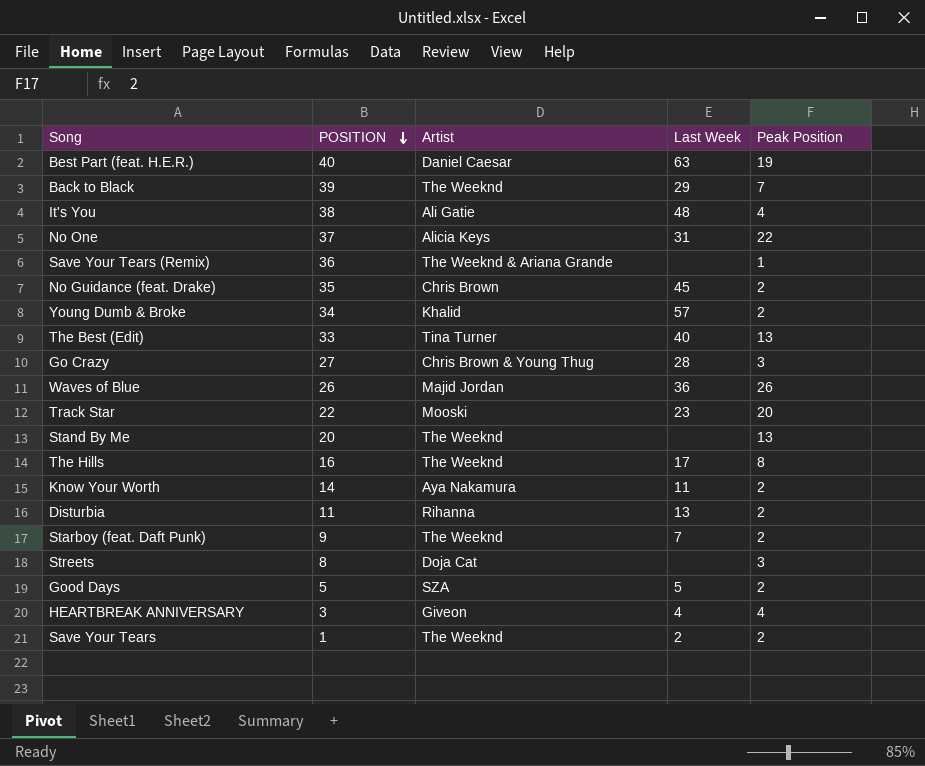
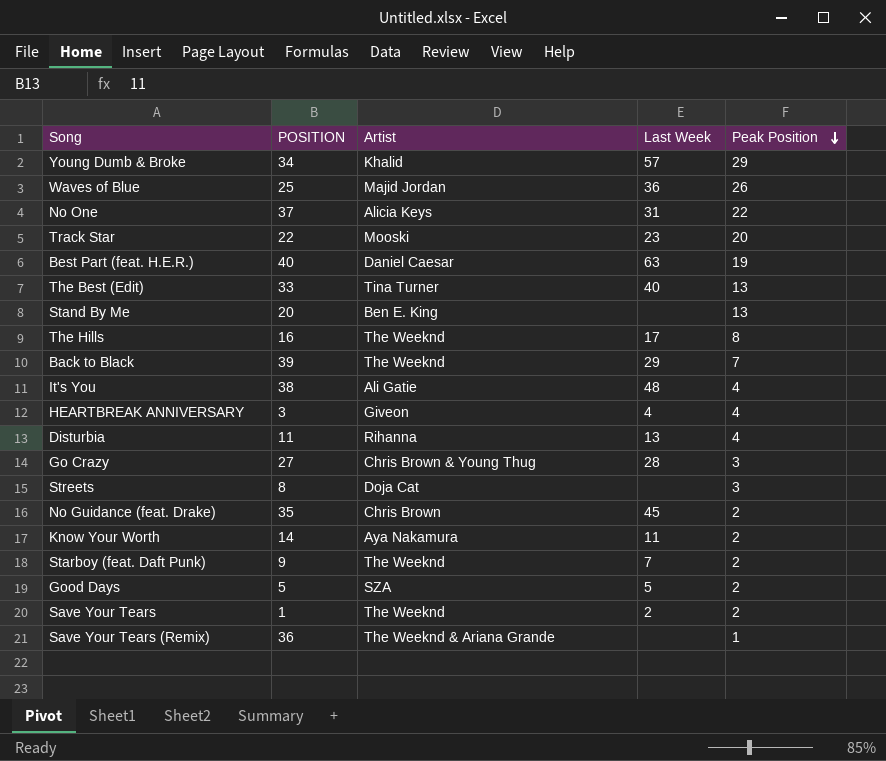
row order: POSITION descending -> Peak Position descending
Young Dumb & Broke | Peak Position: 2 -> 29
Waves of Blue | POSITION: 26 -> 25
Stand By Me | Artist: The Weeknd -> Ben E. King
Disturbia | Peak Position: 2 -> 4

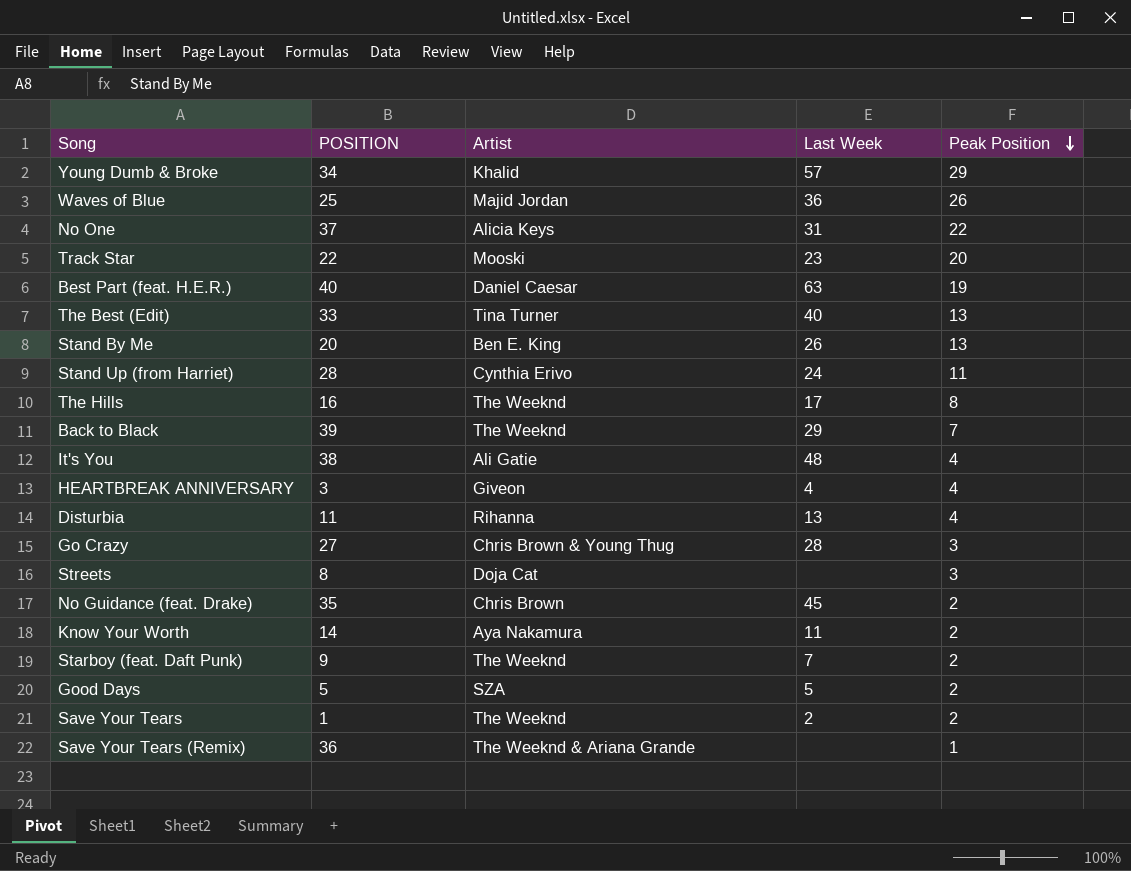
Stand By Me | Last Week: none -> 26
row Stand Up (from Harriet): none -> 28 | Cynthia Erivo | 24 | 11

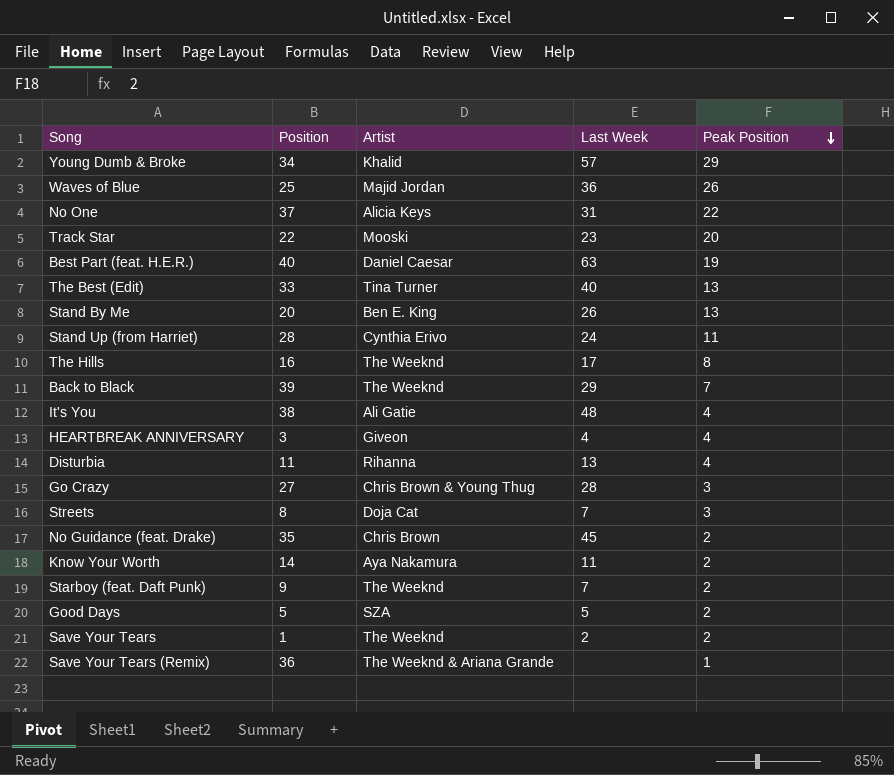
column name: POSITION -> Position
Streets | Last Week: none -> 7

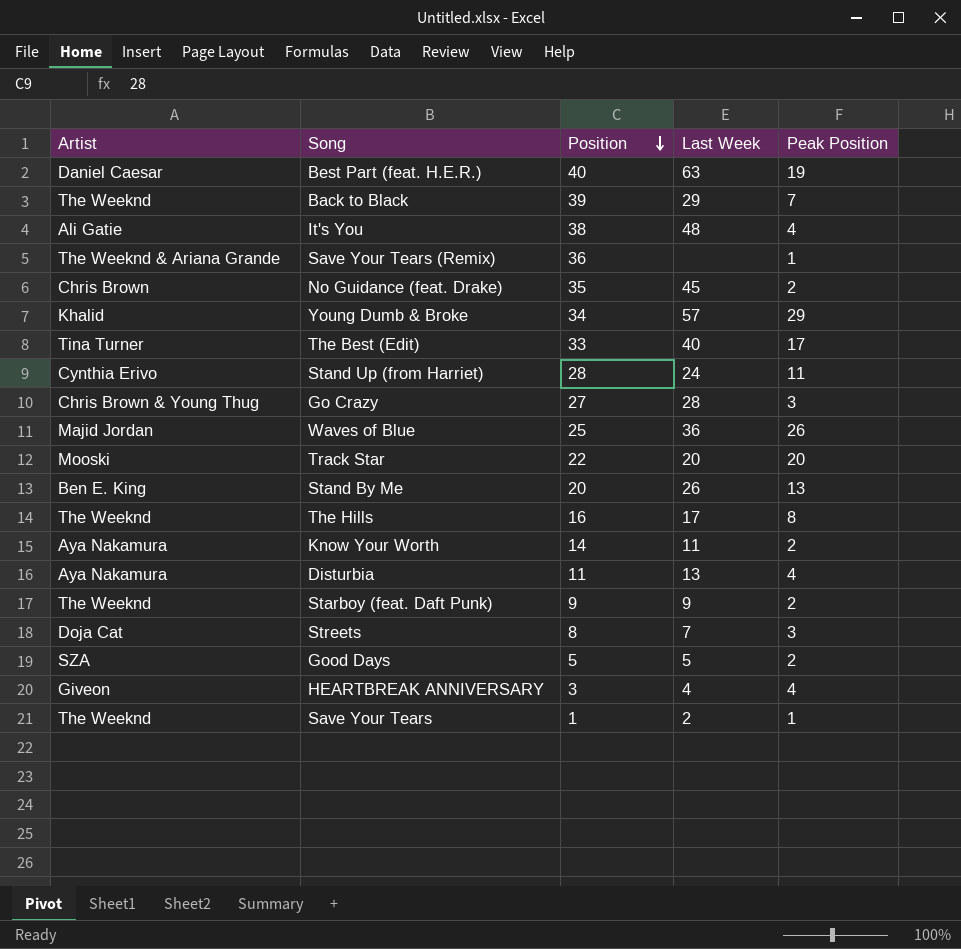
row order: Peak Position descending -> Position descending
column Artist | position: 3 -> 1
row No One: 37 | Alicia Keys | 31 | 22 -> none
The Best (Edit) | Peak Position: 13 -> 17
Track Star | Last Week: 23 -> 20
Disturbia | Artist: Rihanna -> Aya Nakamura
Starboy (feat. Daft Punk) | Last Week: 7 -> 9
Save Your Tears | Peak Position: 2 -> 1

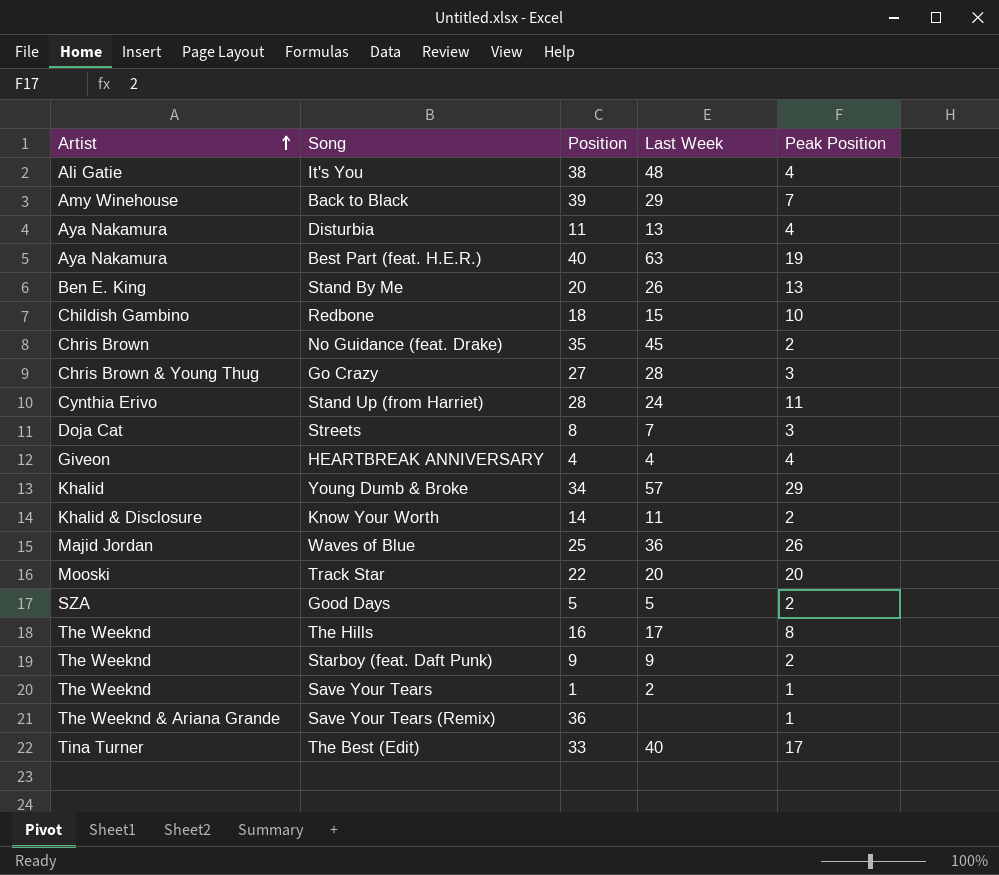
row order: Position descending -> Artist ascending
Back to Black | Artist: The Weeknd -> Amy Winehouse
Best Part (feat. H.E.R.) | Artist: Daniel Caesar -> Aya Nakamura
row Redbone: none -> Childish Gambino | 18 | 15 | 10
HEARTBREAK ANNIVERSARY | Position: 3 -> 4
Know Your Worth | Artist: Aya Nakamura -> Khalid & Disclosure

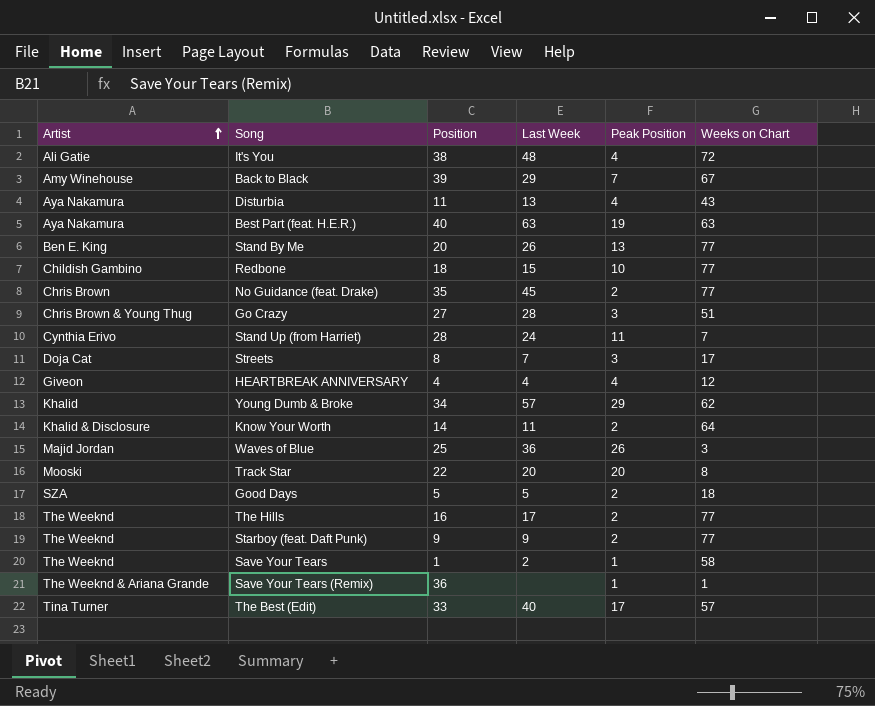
column Weeks on Chart | position: none -> 6
The Hills | Peak Position: 8 -> 2

